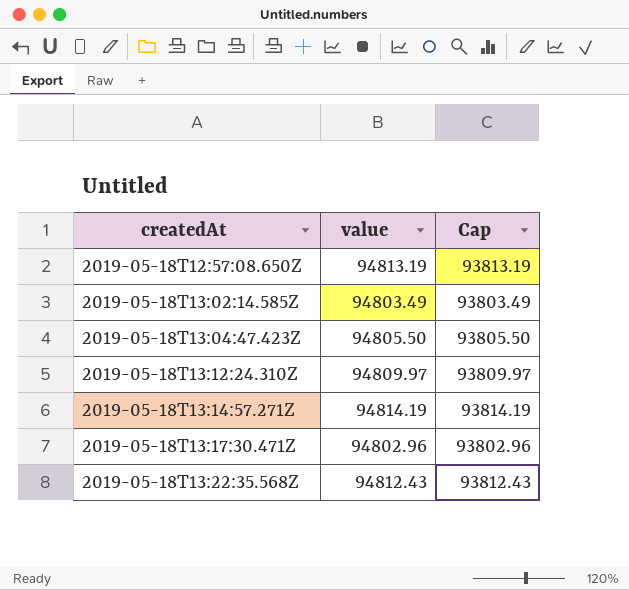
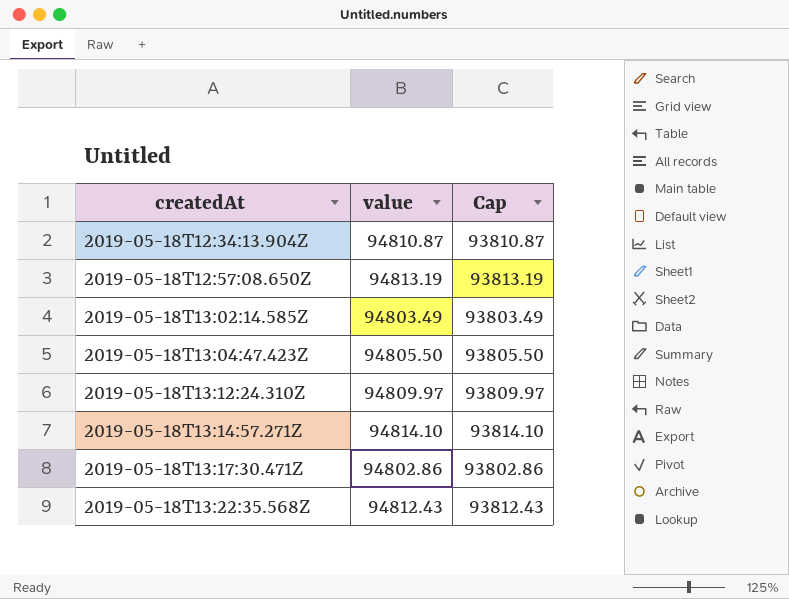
row 2019-05-18T12:34:13.904Z: none -> 94810.87 | 93810.87
2019-05-18T13:14:57.271Z | value: 94814.19 -> 94814.10
2019-05-18T13:14:57.271Z | Cap: 93814.19 -> 93814.10
2019-05-18T13:17:30.471Z | value: 94802.96 -> 94802.86
2019-05-18T13:17:30.471Z | Cap: 93802.96 -> 93802.86

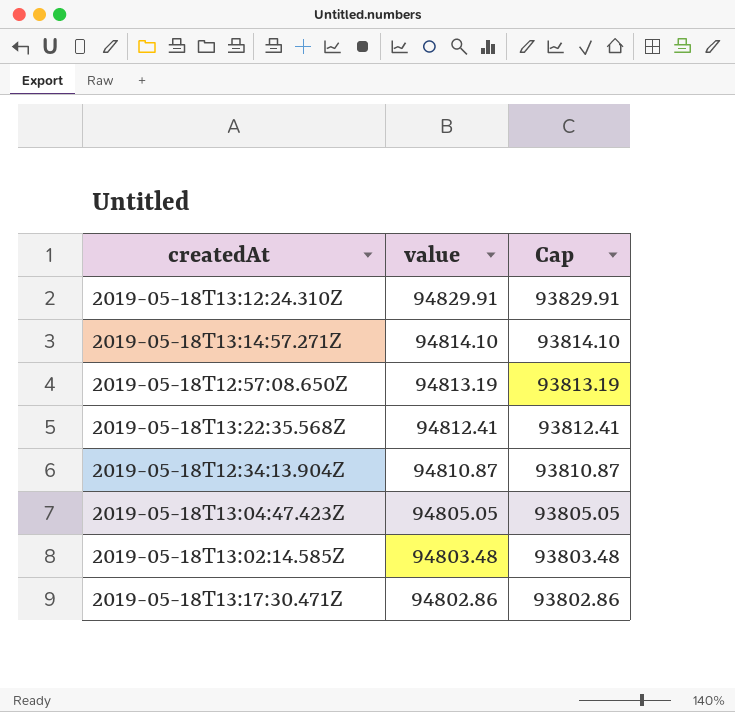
row order: createdAt ascending -> value descending
2019-05-18T13:12:24.310Z | value: 94809.97 -> 94829.91
2019-05-18T13:12:24.310Z | Cap: 93809.97 -> 93829.91
2019-05-18T13:22:35.568Z | value: 94812.43 -> 94812.41
2019-05-18T13:22:35.568Z | Cap: 93812.43 -> 93812.41
2019-05-18T13:04:47.423Z | value: 94805.50 -> 94805.05
2019-05-18T13:04:47.423Z | Cap: 93805.50 -> 93805.05
2019-05-18T13:02:14.585Z | value: 94803.49 -> 94803.48
2019-05-18T13:02:14.585Z | Cap: 93803.49 -> 93803.48

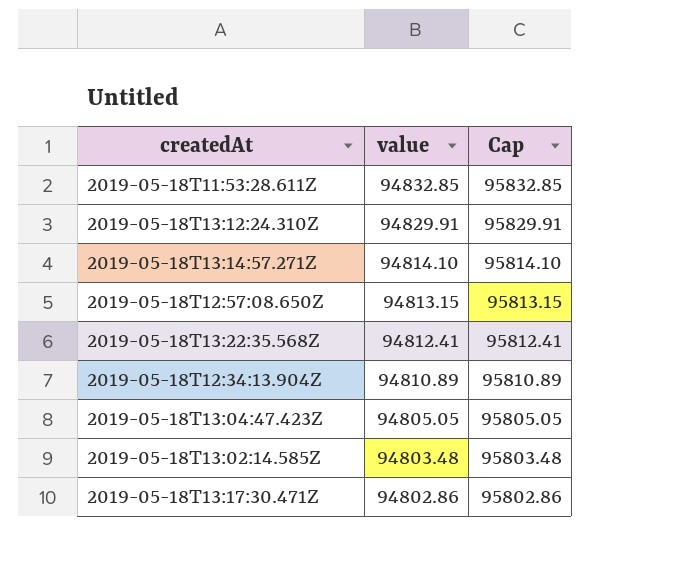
column Cap | formula: [value] - 1000 -> [value] + 1000
row 2019-05-18T11:53:28.611Z: none -> 94832.85 | 95832.85
2019-05-18T12:57:08.650Z | value: 94813.19 -> 94813.15
2019-05-18T12:34:13.904Z | value: 94810.87 -> 94810.89

